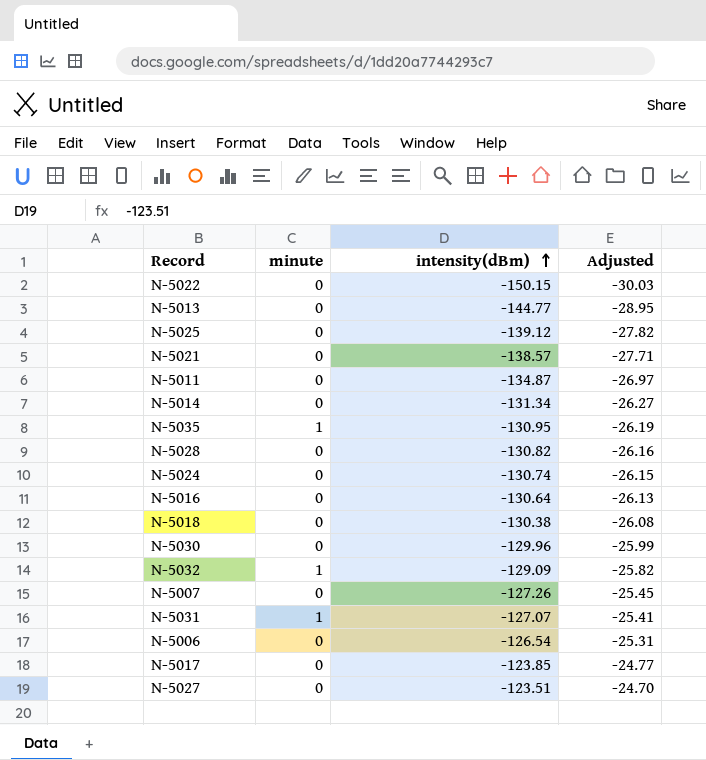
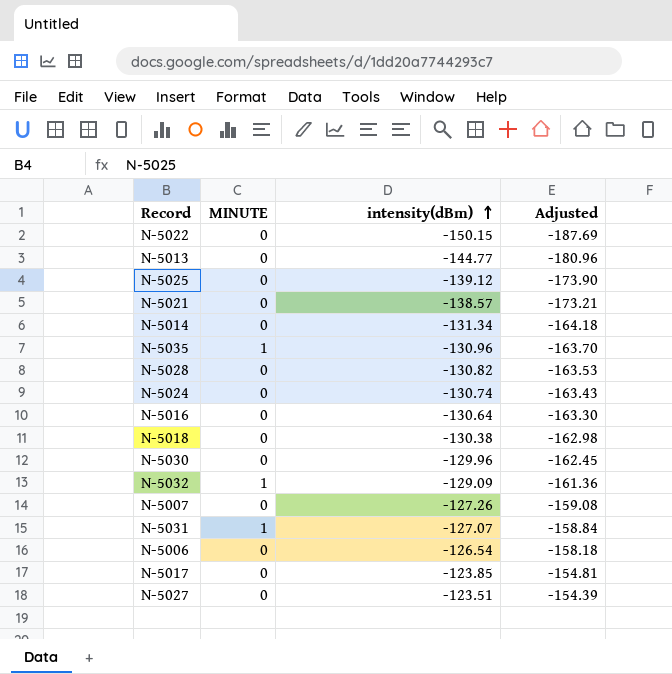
column name: minute -> MINUTE
column Adjusted | formula: [intensity(dBm)] * 0.2 -> [intensity(dBm)] * 1.25
row N-5011: 0 | -134.87 | -26.97 -> none
N-5035 | intensity(dBm): -130.95 -> -130.96

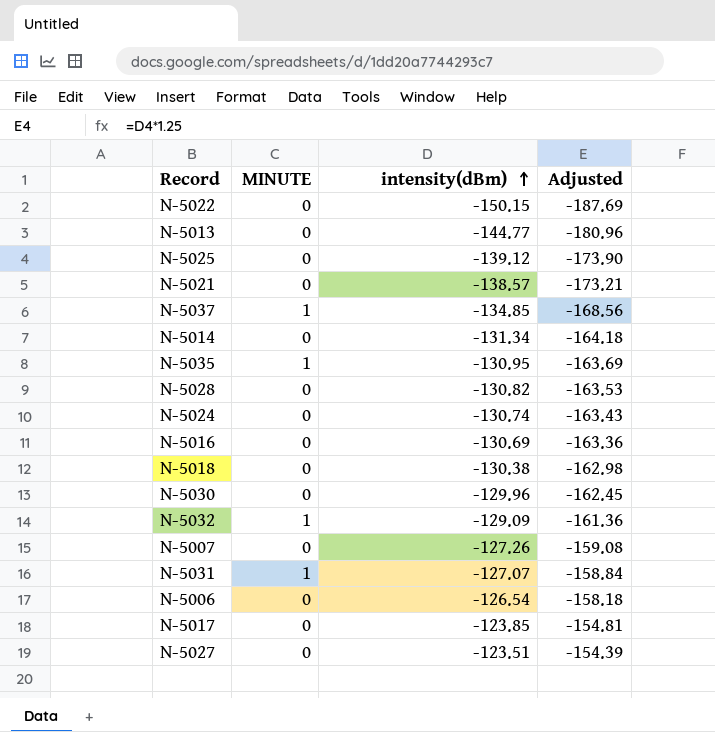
row N-5037: none -> 1 | -134.85 | -168.56
N-5035 | intensity(dBm): -130.96 -> -130.95
N-5035 | Adjusted: -163.70 -> -163.69
N-5016 | intensity(dBm): -130.64 -> -130.69
N-5016 | Adjusted: -163.30 -> -163.36

